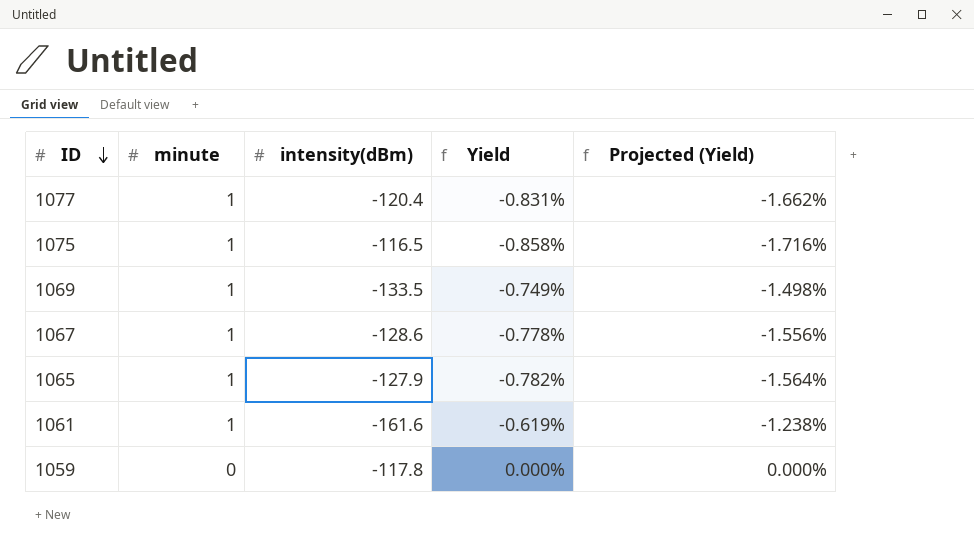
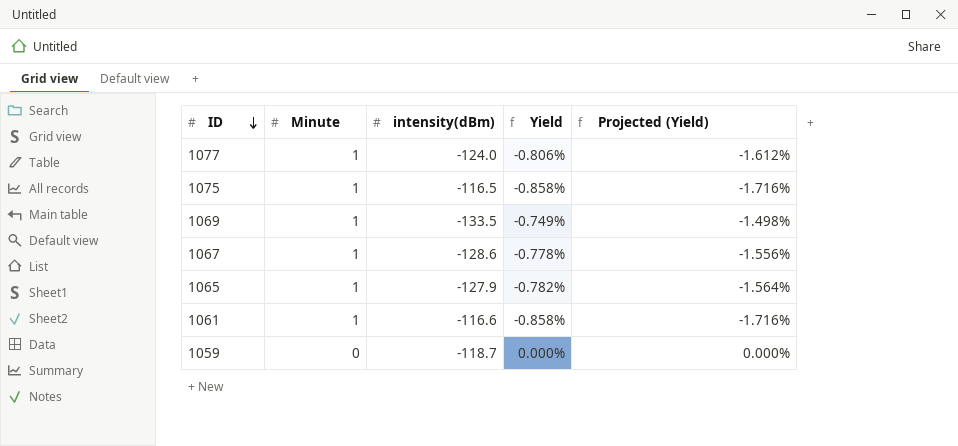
column name: minute -> Minute
1077 | intensity(dBm): -120.4 -> -124.0
1077 | Yield: -0.831% -> -0.806%
1077 | Projected (Yield): -1.662% -> -1.612%
1061 | intensity(dBm): -161.6 -> -116.6
1061 | Yield: -0.619% -> -0.858%
1061 | Projected (Yield): -1.238% -> -1.716%
1059 | intensity(dBm): -117.8 -> -118.7

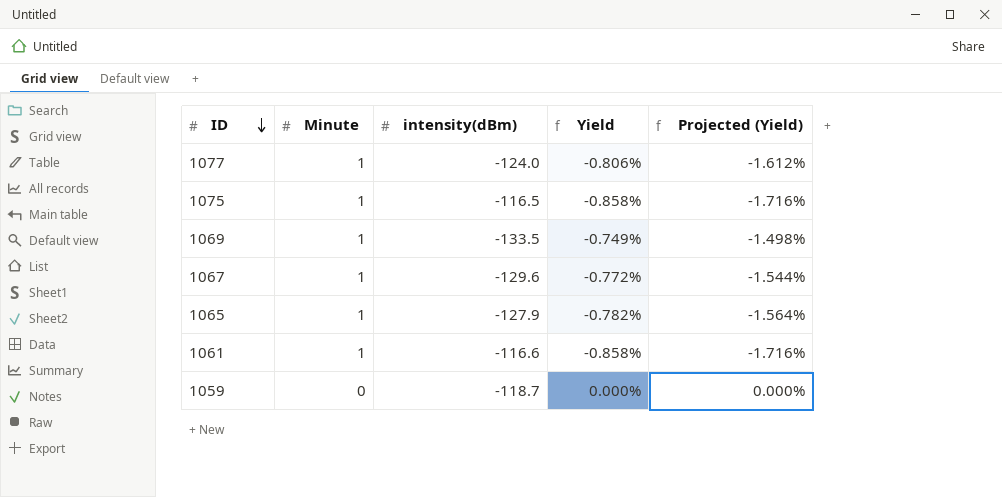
1067 | intensity(dBm): -128.6 -> -129.6
1067 | Yield: -0.778% -> -0.772%
1067 | Projected (Yield): -1.556% -> -1.544%

